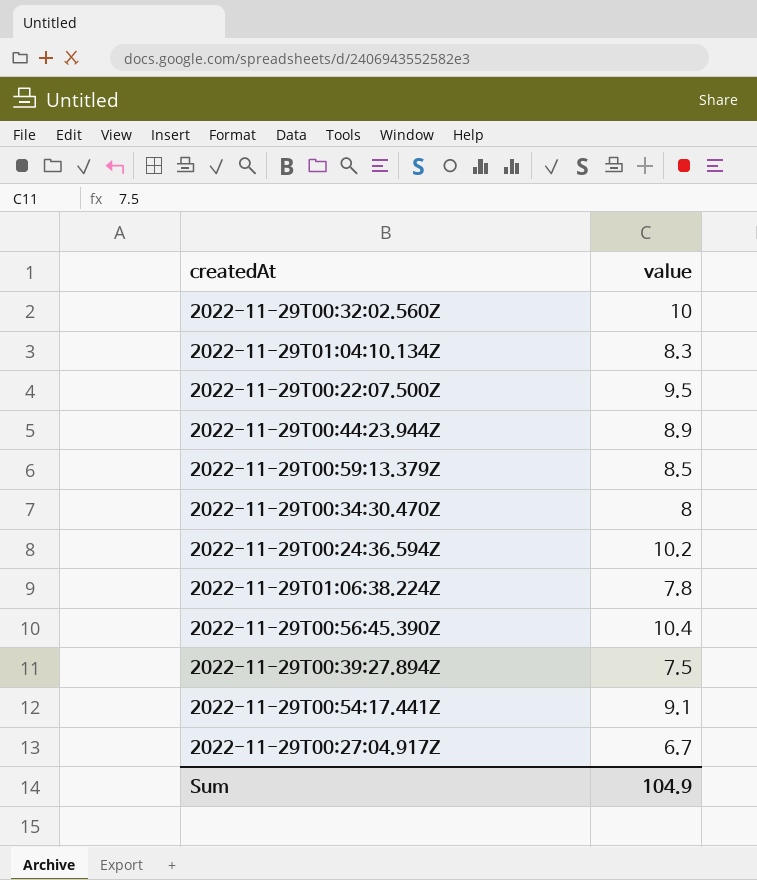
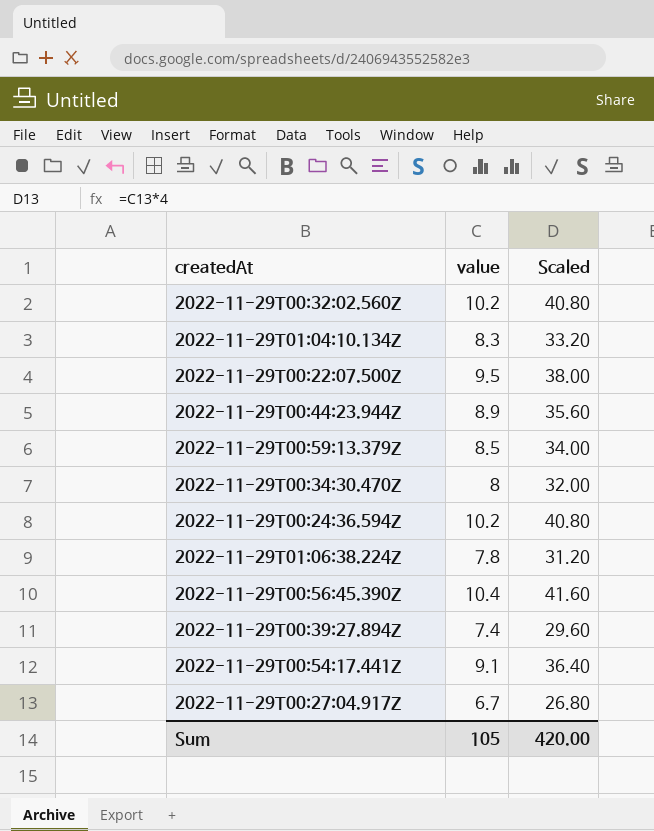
column Scaled | formula: none -> [value] * 4
2022-11-29T00:32:02.560Z | value: 10 -> 10.2
2022-11-29T00:39:27.894Z | value: 7.5 -> 7.4
Sum | value: 104.9 -> 105

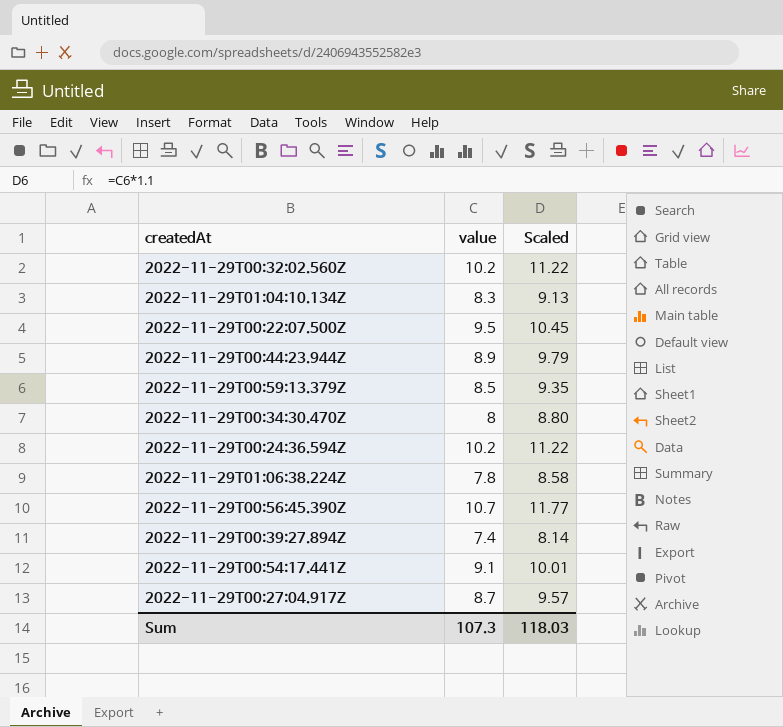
column Scaled | formula: [value] * 4 -> [value] * 1.1
2022-11-29T00:56:45.390Z | value: 10.4 -> 10.7
2022-11-29T00:27:04.917Z | value: 6.7 -> 8.7
Sum | value: 105 -> 107.3
Sum | Scaled: 420.00 -> 118.03

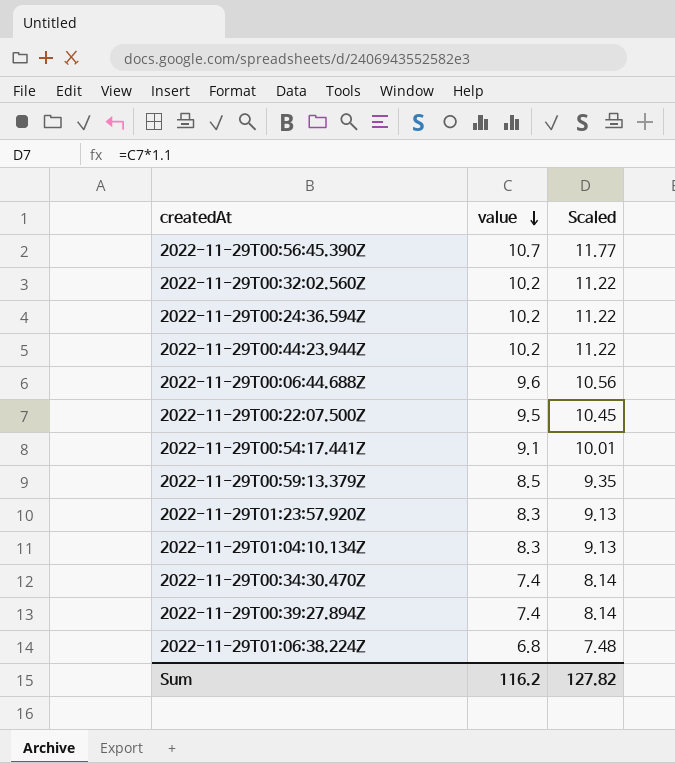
row order: none -> value descending
row 2022-11-29T00:27:04.917Z: 8.7 | 9.57 -> none
2022-11-29T00:44:23.944Z | value: 8.9 -> 10.2
2022-11-29T00:44:23.944Z | Scaled: 9.79 -> 11.22
row 2022-11-29T00:06:44.688Z: none -> 9.6 | 10.56
row 2022-11-29T01:23:57.920Z: none -> 8.3 | 9.13
2022-11-29T00:34:30.470Z | value: 8 -> 7.4
2022-11-29T00:34:30.470Z | Scaled: 8.80 -> 8.14
2022-11-29T01:06:38.224Z | value: 7.8 -> 6.8
2022-11-29T01:06:38.224Z | Scaled: 8.58 -> 7.48
Sum | value: 107.3 -> 116.2
Sum | Scaled: 118.03 -> 127.82

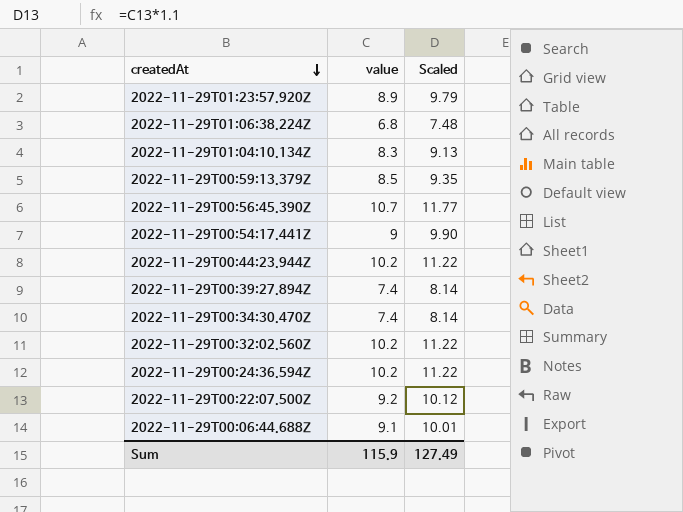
row order: value descending -> createdAt descending
2022-11-29T01:23:57.920Z | value: 8.3 -> 8.9
2022-11-29T01:23:57.920Z | Scaled: 9.13 -> 9.79
2022-11-29T00:54:17.441Z | value: 9.1 -> 9
2022-11-29T00:54:17.441Z | Scaled: 10.01 -> 9.90
2022-11-29T00:22:07.500Z | value: 9.5 -> 9.2
2022-11-29T00:22:07.500Z | Scaled: 10.45 -> 10.12
2022-11-29T00:06:44.688Z | value: 9.6 -> 9.1
2022-11-29T00:06:44.688Z | Scaled: 10.56 -> 10.01
Sum | value: 116.2 -> 115.9
Sum | Scaled: 127.82 -> 127.49

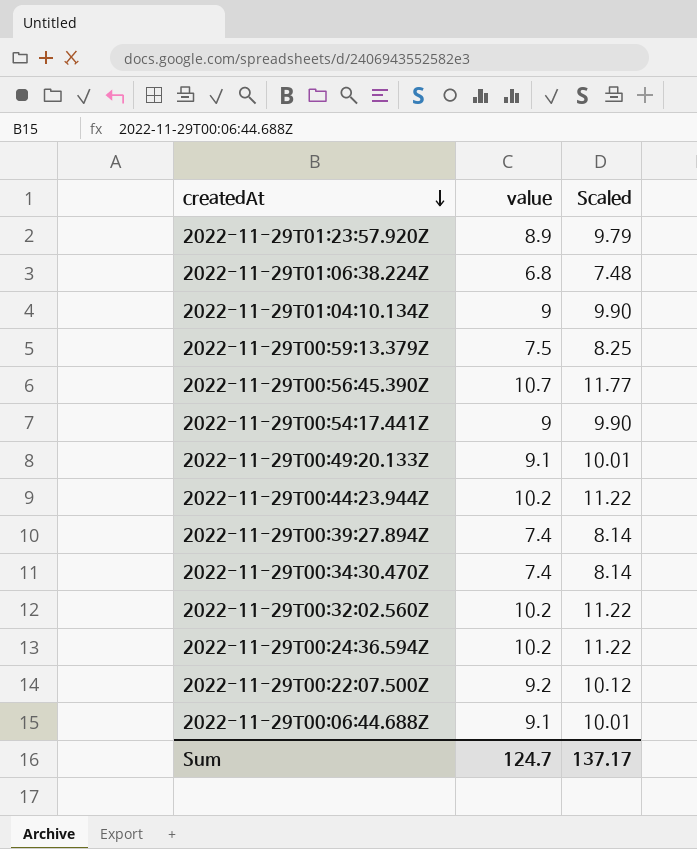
2022-11-29T01:04:10.134Z | value: 8.3 -> 9
2022-11-29T01:04:10.134Z | Scaled: 9.13 -> 9.90
2022-11-29T00:59:13.379Z | value: 8.5 -> 7.5
2022-11-29T00:59:13.379Z | Scaled: 9.35 -> 8.25
row 2022-11-29T00:49:20.133Z: none -> 9.1 | 10.01
Sum | value: 115.9 -> 124.7
Sum | Scaled: 127.49 -> 137.17

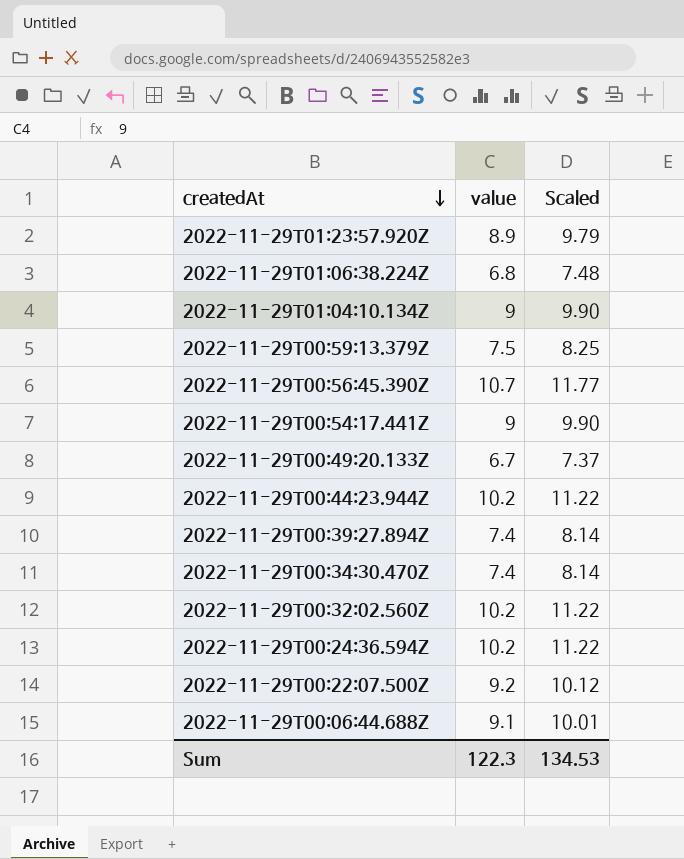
2022-11-29T00:49:20.133Z | value: 9.1 -> 6.7
2022-11-29T00:49:20.133Z | Scaled: 10.01 -> 7.37
Sum | value: 124.7 -> 122.3
Sum | Scaled: 137.17 -> 134.53

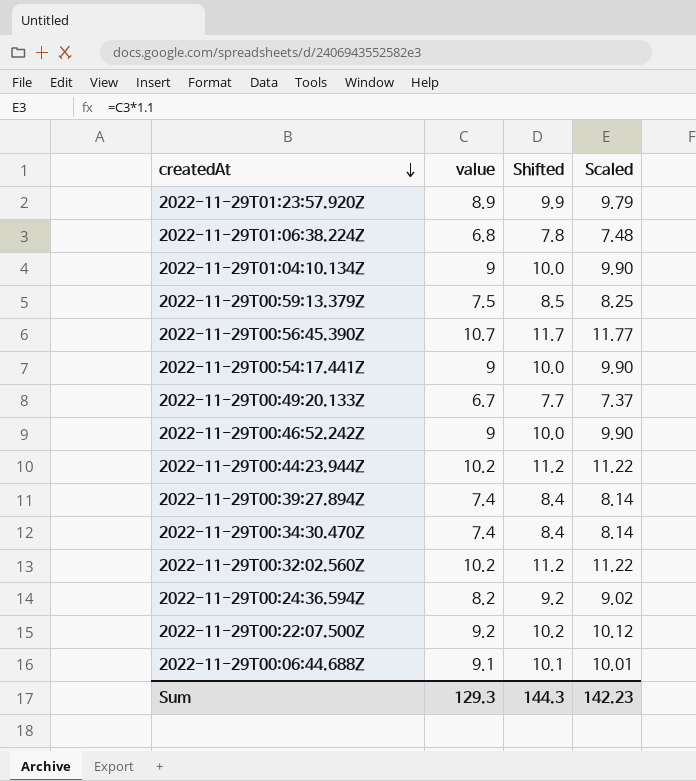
column Shifted | formula: none -> [value] + 1
row 2022-11-29T00:46:52.242Z: none -> 9 | 10.0 | 9.90
2022-11-29T00:24:36.594Z | value: 10.2 -> 8.2
2022-11-29T00:24:36.594Z | Scaled: 11.22 -> 9.02
Sum | value: 122.3 -> 129.3
Sum | Scaled: 134.53 -> 142.23

